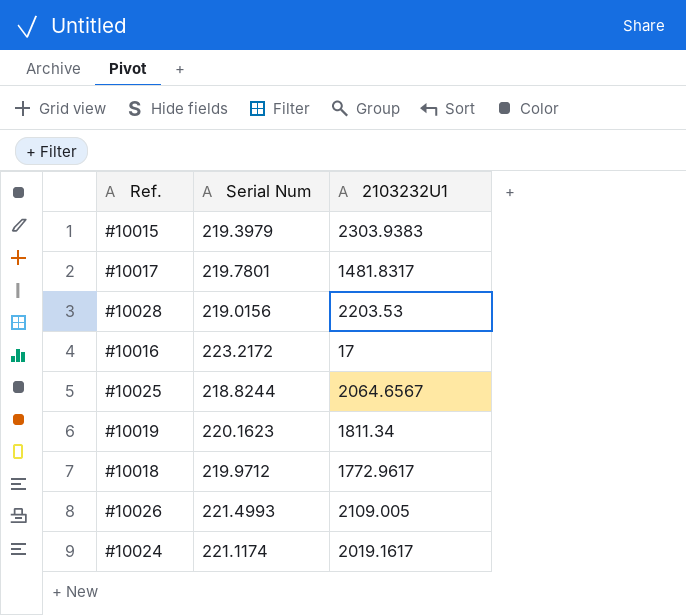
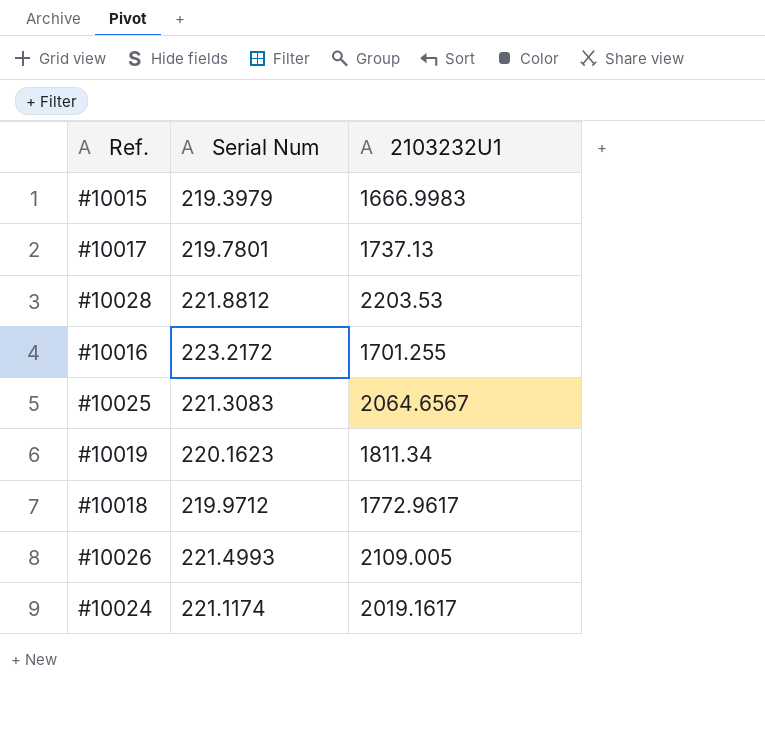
#10015 | 2103232U1: 2303.9383 -> 1666.9983
#10017 | 2103232U1: 1481.8317 -> 1737.13
#10028 | Serial Num: 219.0156 -> 221.8812
#10016 | 2103232U1: 17 -> 1701.255
#10025 | Serial Num: 218.8244 -> 221.3083

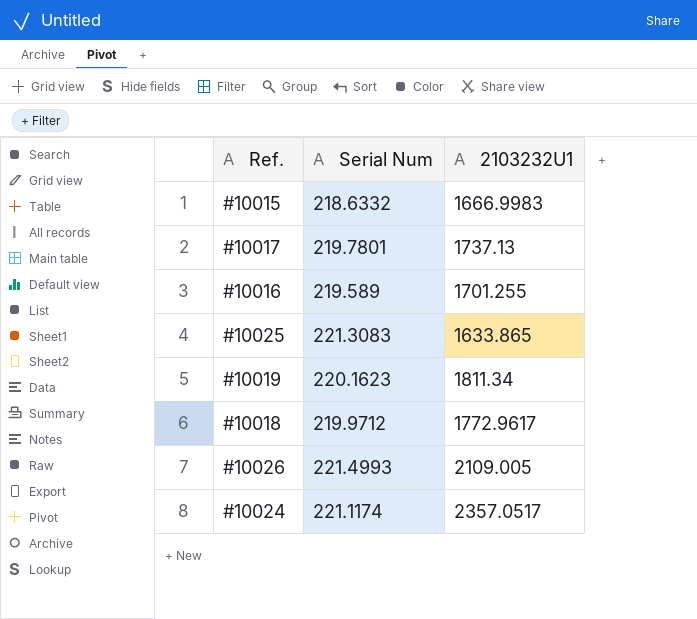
row #10028: 221.8812 | 2203.53 -> none
#10015 | Serial Num: 219.3979 -> 218.6332
#10016 | Serial Num: 223.2172 -> 219.589
#10025 | 2103232U1: 2064.6567 -> 1633.865
#10024 | 2103232U1: 2019.1617 -> 2357.0517

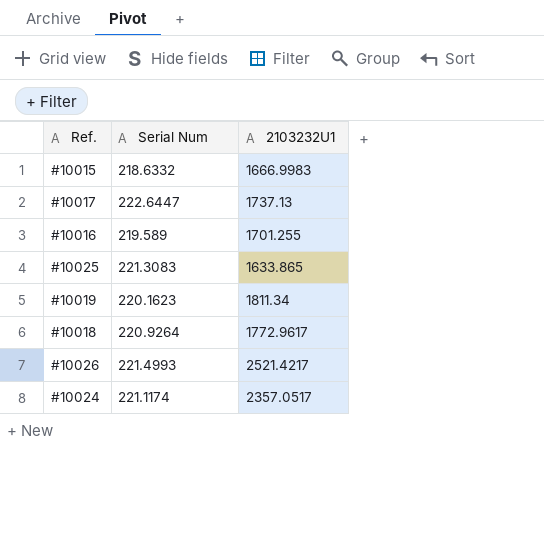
#10017 | Serial Num: 219.7801 -> 222.6447
#10018 | Serial Num: 219.9712 -> 220.9264
#10026 | 2103232U1: 2109.005 -> 2521.4217

